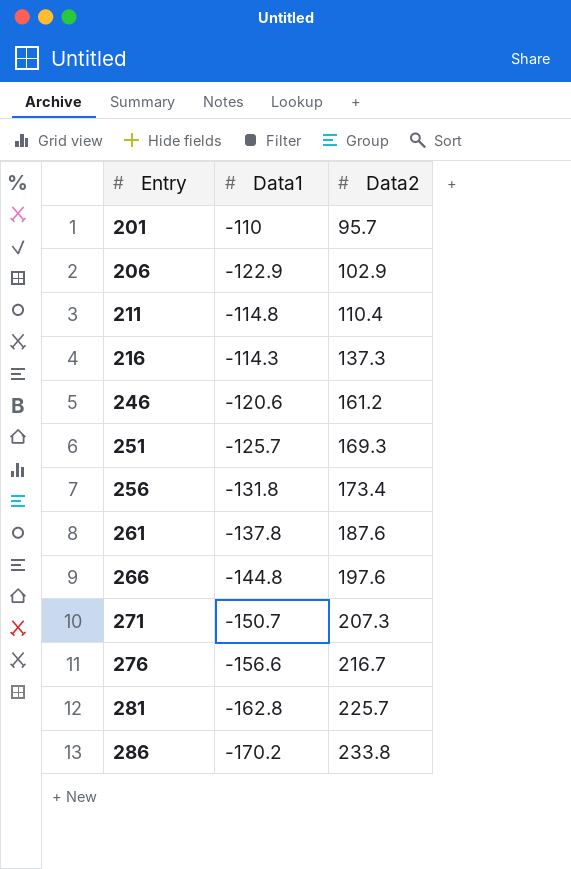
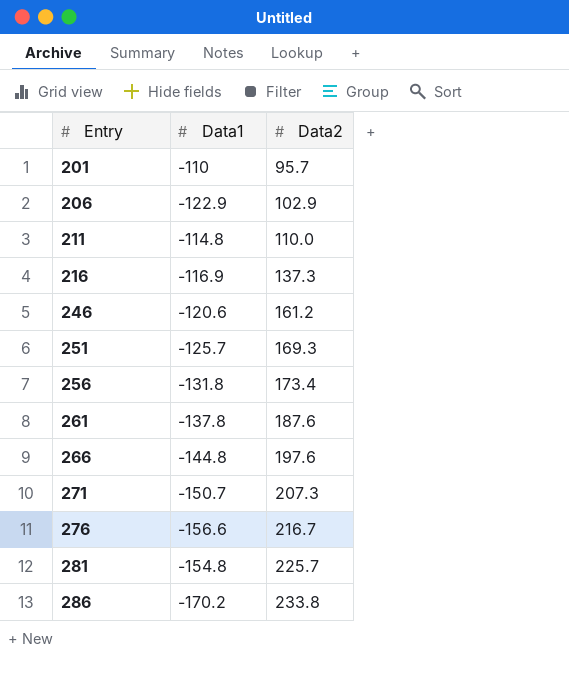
211 | Data2: 110.4 -> 110.0
216 | Data1: -114.3 -> -116.9
281 | Data1: -162.8 -> -154.8

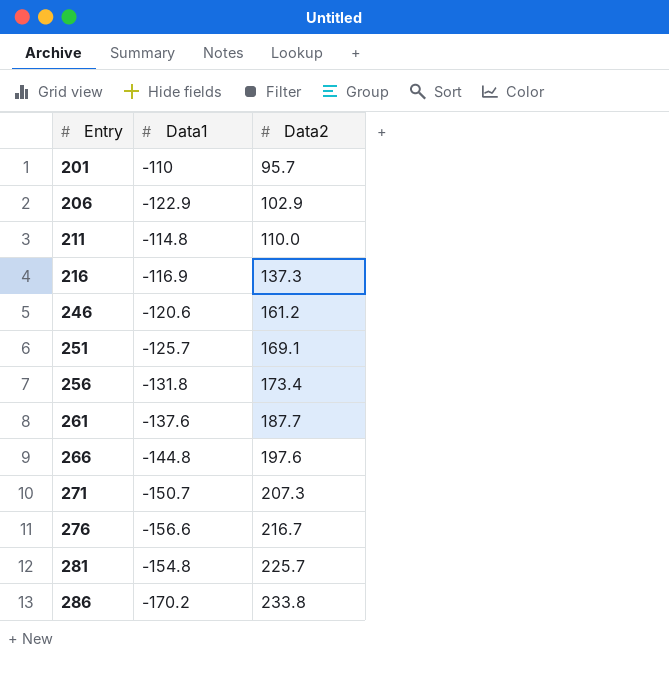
251 | Data2: 169.3 -> 169.1
261 | Data1: -137.8 -> -137.6
261 | Data2: 187.6 -> 187.7

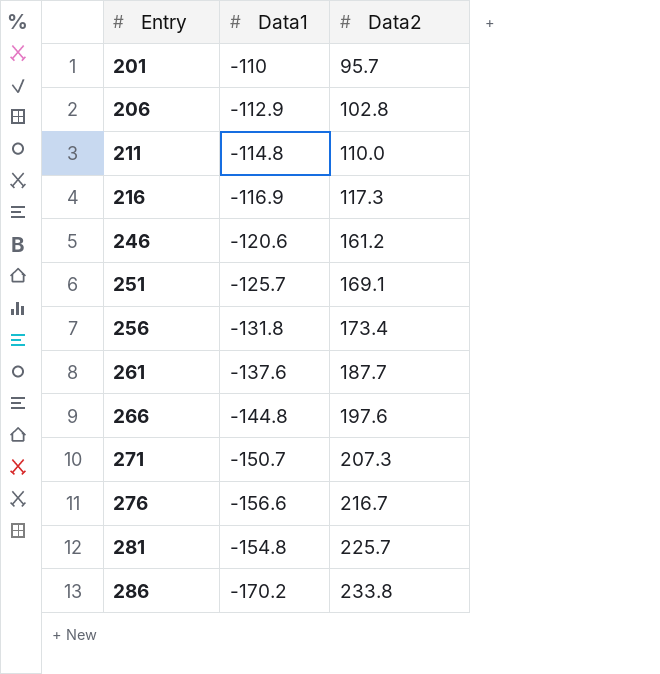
206 | Data1: -122.9 -> -112.9
206 | Data2: 102.9 -> 102.8
216 | Data2: 137.3 -> 117.3

